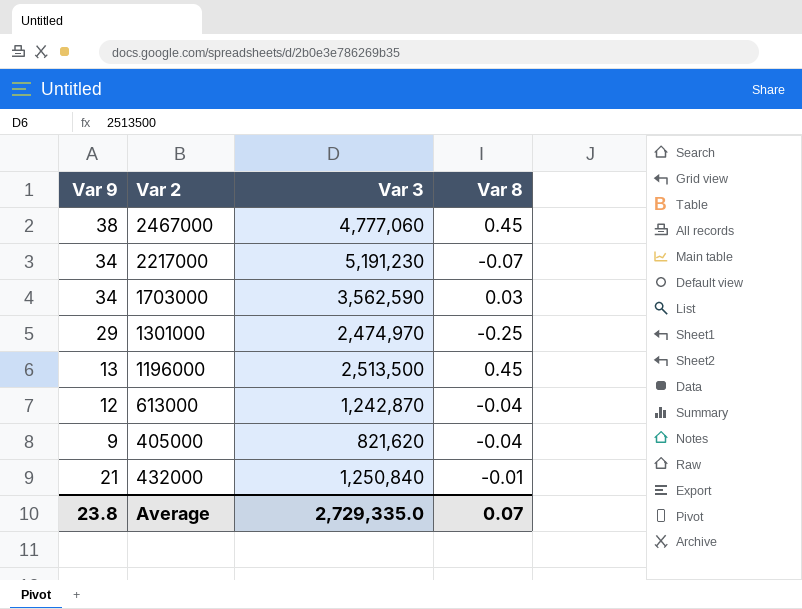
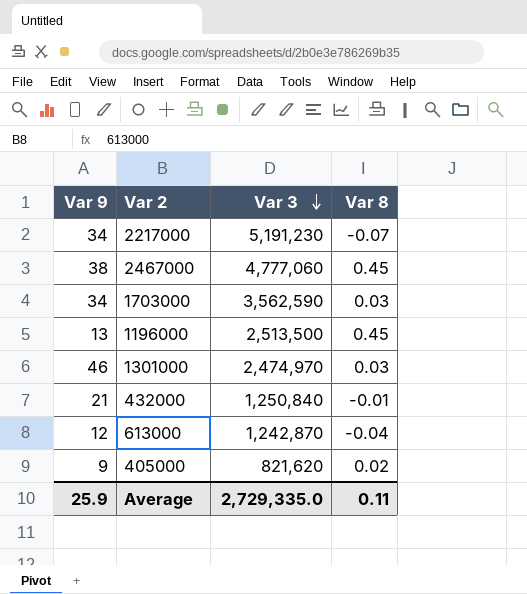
row order: none -> Var 3 descending
1301000 | Var 9: 29 -> 46
1301000 | Var 8: -0.25 -> 0.03
405000 | Var 8: -0.04 -> 0.02
Average | Var 9: 23.8 -> 25.9
Average | Var 8: 0.07 -> 0.11

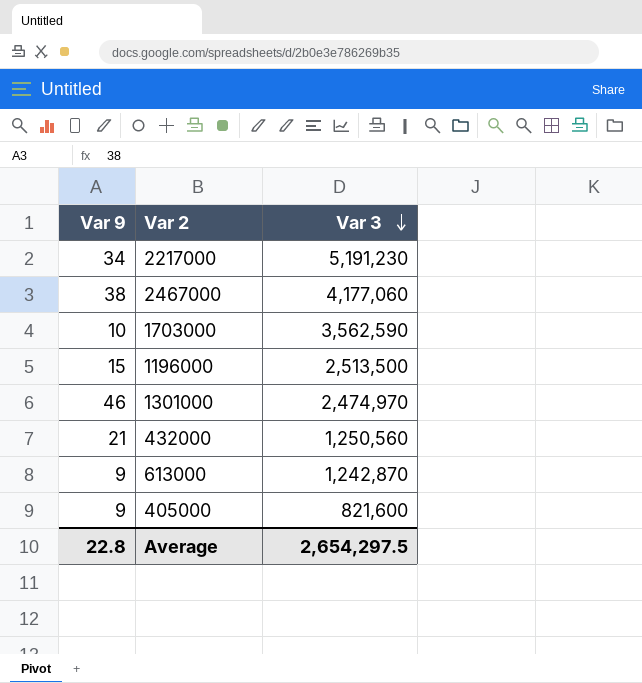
column Var 8 | position: 4 -> none
2467000 | Var 3: 4,777,060 -> 4,177,060
1703000 | Var 9: 34 -> 10
1196000 | Var 9: 13 -> 15
432000 | Var 3: 1,250,840 -> 1,250,560
613000 | Var 9: 12 -> 9
405000 | Var 3: 821,620 -> 821,600
Average | Var 9: 25.9 -> 22.8
Average | Var 3: 2,729,335.0 -> 2,654,297.5

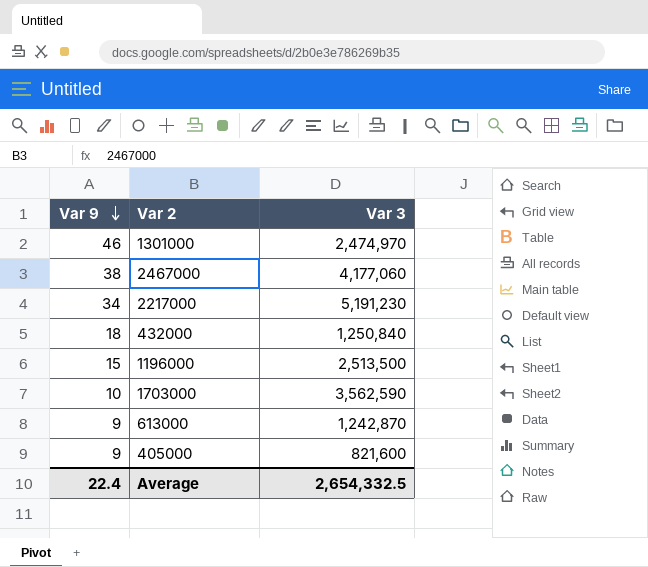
row order: Var 3 descending -> Var 9 descending
432000 | Var 9: 21 -> 18
432000 | Var 3: 1,250,560 -> 1,250,840
Average | Var 9: 22.8 -> 22.4
Average | Var 3: 2,654,297.5 -> 2,654,332.5

